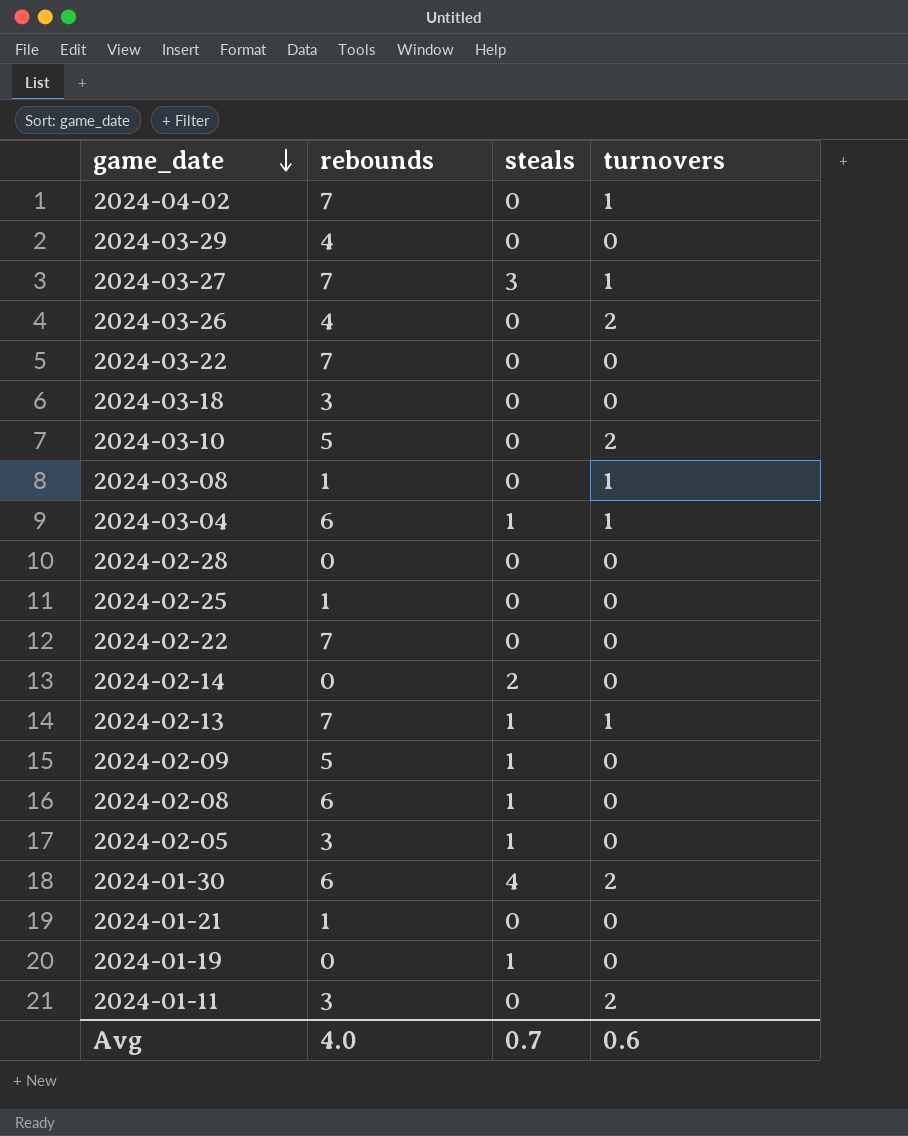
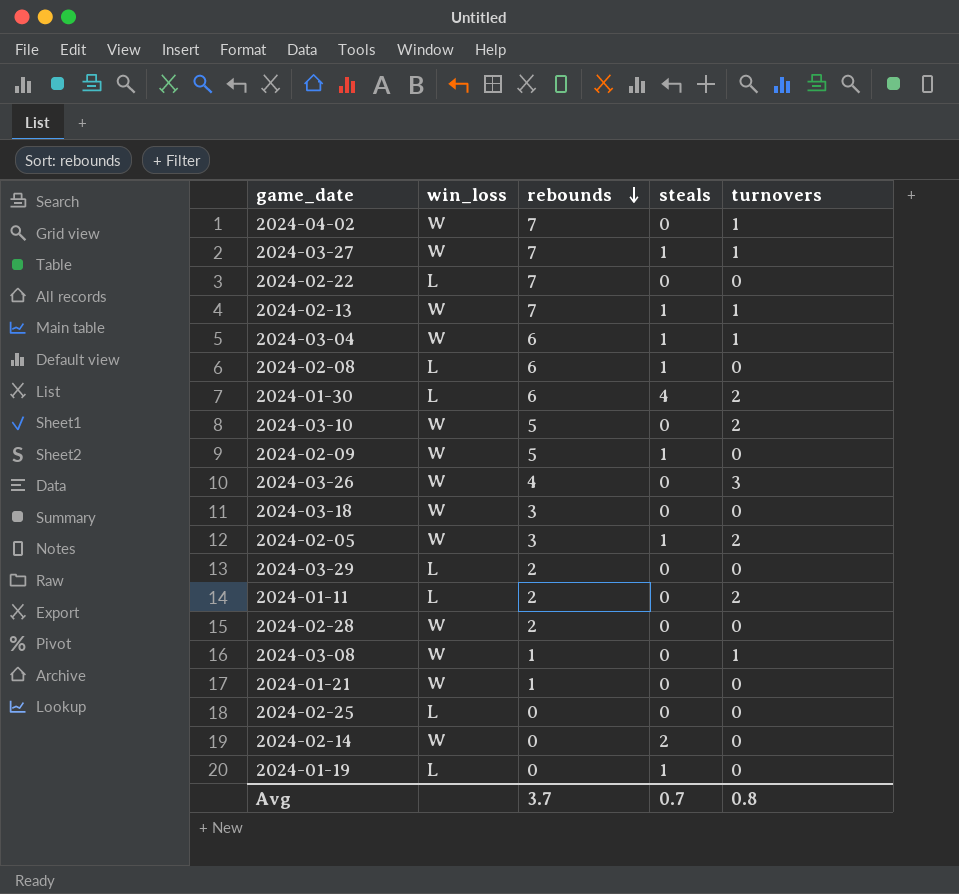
row order: game_date descending -> rebounds descending
column win_loss | position: none -> 2
row 2024-03-22: 7 | 0 | 0 -> none
2024-03-27 | steals: 3 -> 1
2024-03-26 | turnovers: 2 -> 3
2024-02-05 | turnovers: 0 -> 2
2024-03-29 | rebounds: 4 -> 2
2024-01-11 | rebounds: 3 -> 2
2024-02-28 | rebounds: 0 -> 2
2024-02-25 | rebounds: 1 -> 0
Avg | rebounds: 4.0 -> 3.7
Avg | turnovers: 0.6 -> 0.8

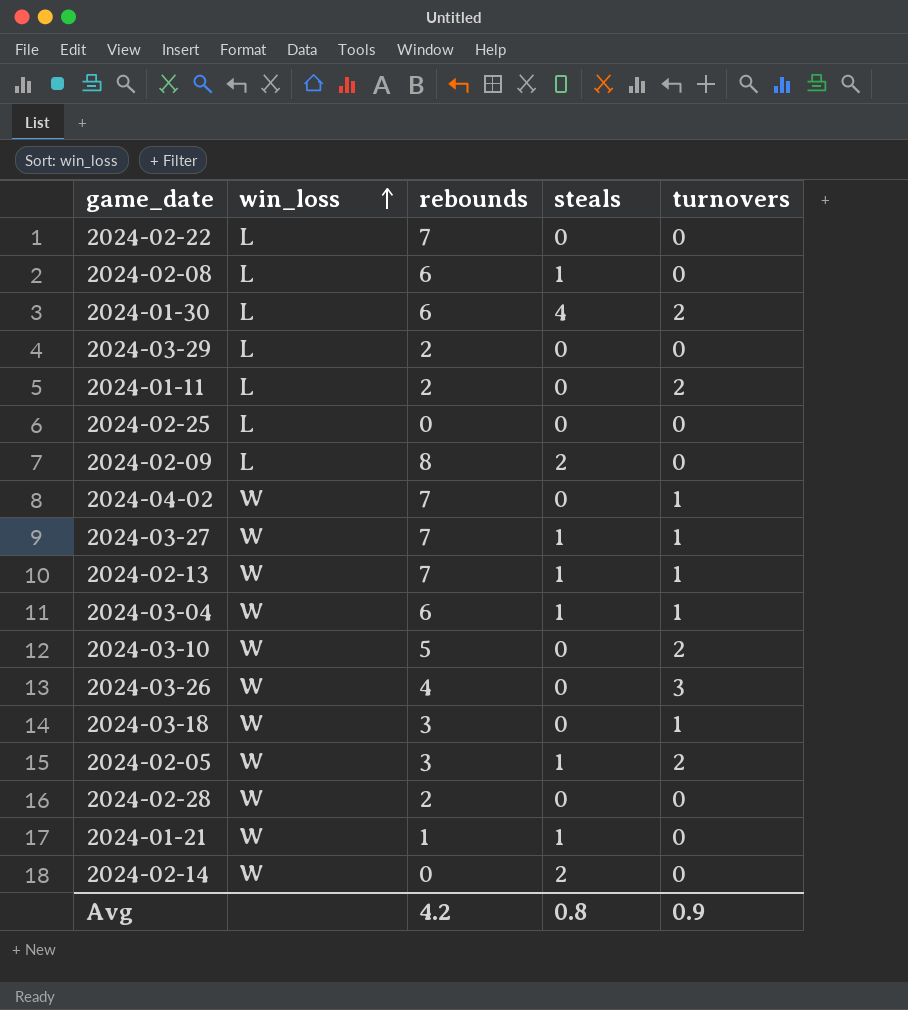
row order: rebounds descending -> win_loss ascending
row 2024-03-08: W | 1 | 0 | 1 -> none
row 2024-01-19: L | 0 | 1 | 0 -> none
2024-02-09 | win_loss: W -> L
2024-02-09 | rebounds: 5 -> 8
2024-02-09 | steals: 1 -> 2
2024-03-18 | turnovers: 0 -> 1
2024-01-21 | steals: 0 -> 1
Avg | rebounds: 3.7 -> 4.2
Avg | steals: 0.7 -> 0.8
Avg | turnovers: 0.8 -> 0.9

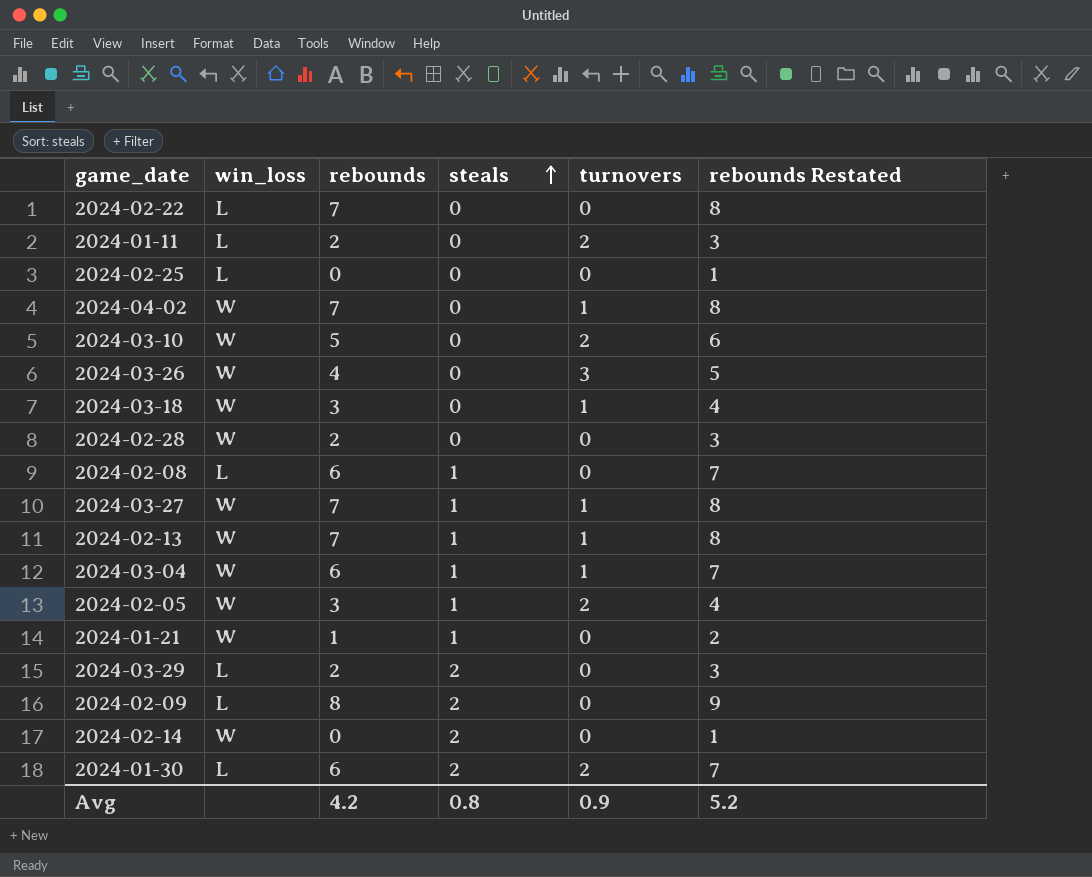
row order: win_loss ascending -> steals ascending
column rebounds Restated | formula: none -> [rebounds] + 1
2024-03-29 | steals: 0 -> 2
2024-01-30 | steals: 4 -> 2

